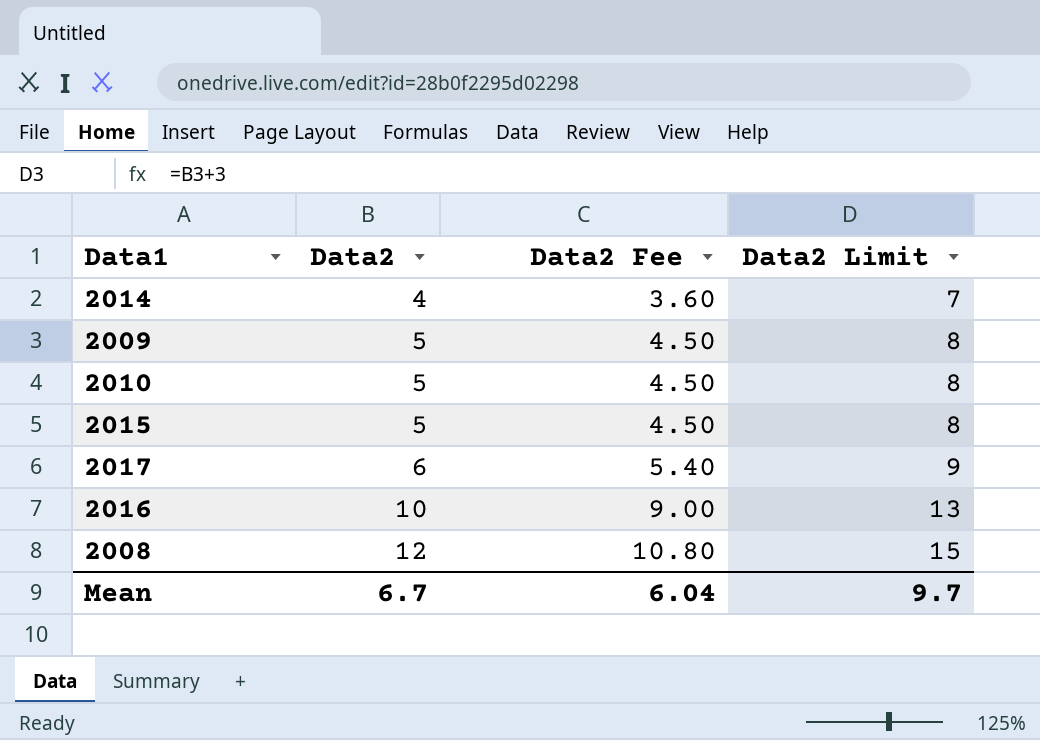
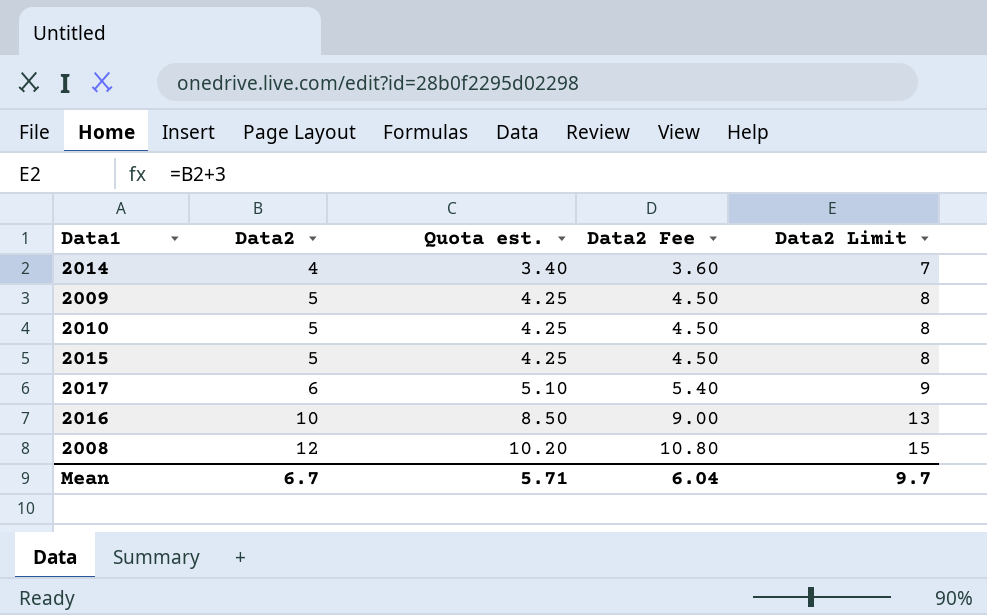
column Quota est. | formula: none -> [Data2] * 0.85

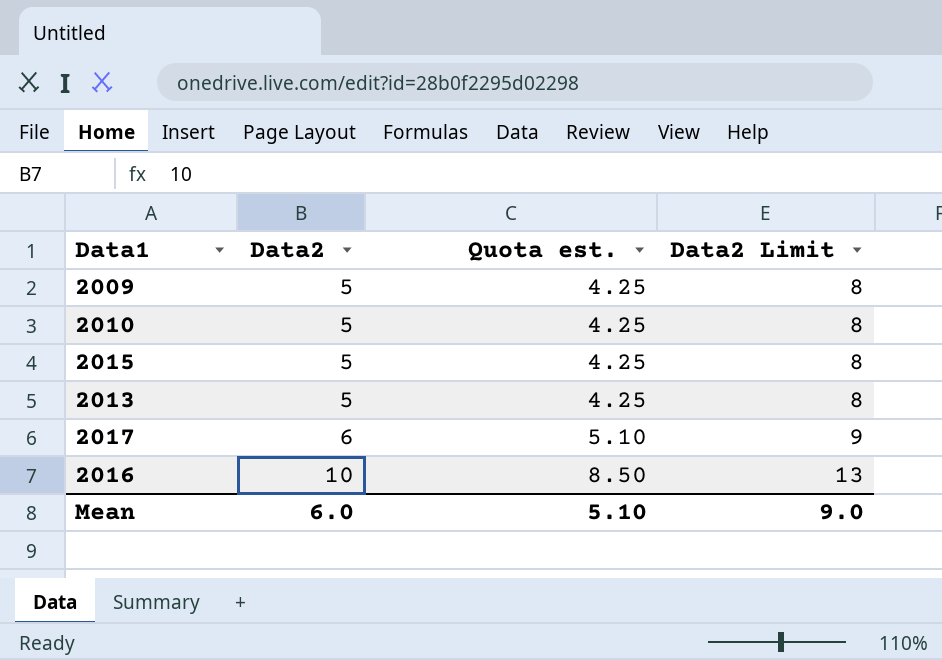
column Data2 Fee | formula: [Data2] * 0.9 -> none
row 2014: 4 | 3.40 | 3.60 | 7 -> none
row 2008: 12 | 10.20 | 10.80 | 15 -> none
row 2013: none -> 5 | 4.25 | 8
Mean | Data2: 6.7 -> 6.0
Mean | Quota est.: 5.71 -> 5.10
Mean | Data2 Limit: 9.7 -> 9.0

